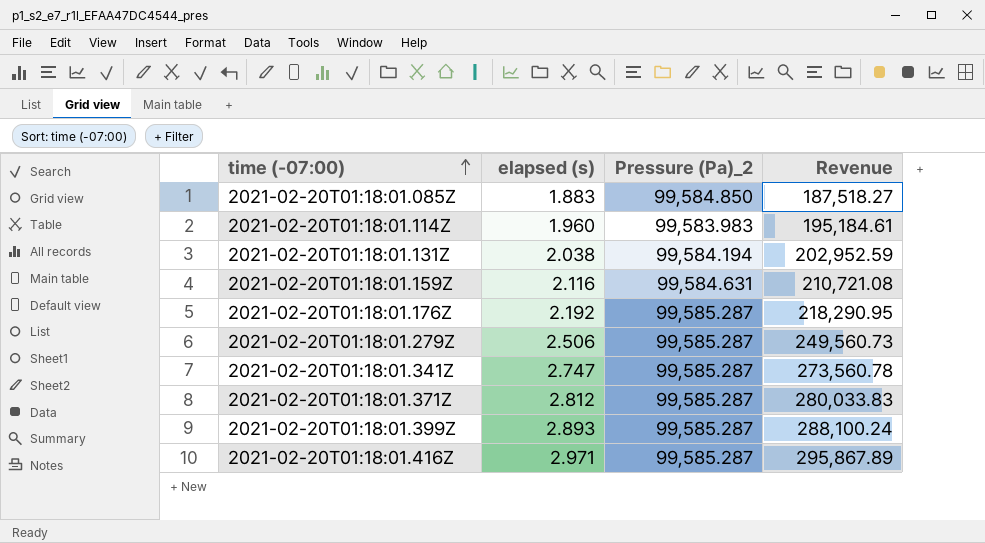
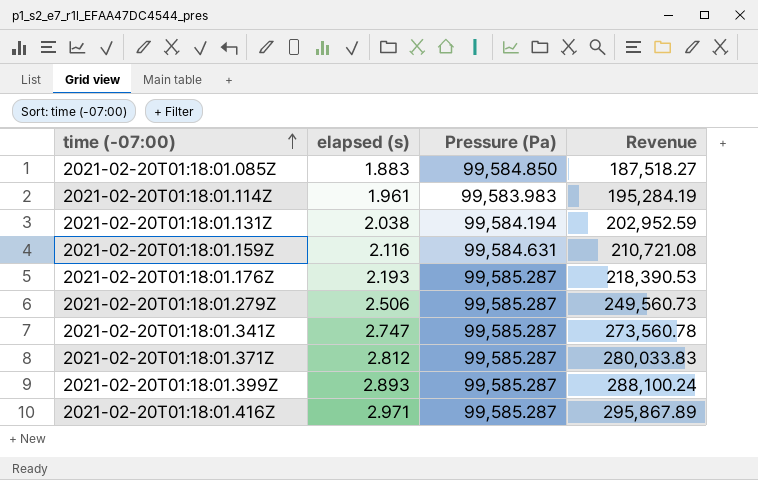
column name: Pressure (Pa)_2 -> Pressure (Pa)
2021-02-20T01:18:01.114Z | elapsed (s): 1.960 -> 1.961
2021-02-20T01:18:01.114Z | Revenue: 195,184.61 -> 195,284.19
2021-02-20T01:18:01.176Z | elapsed (s): 2.192 -> 2.193
2021-02-20T01:18:01.176Z | Revenue: 218,290.95 -> 218,390.53

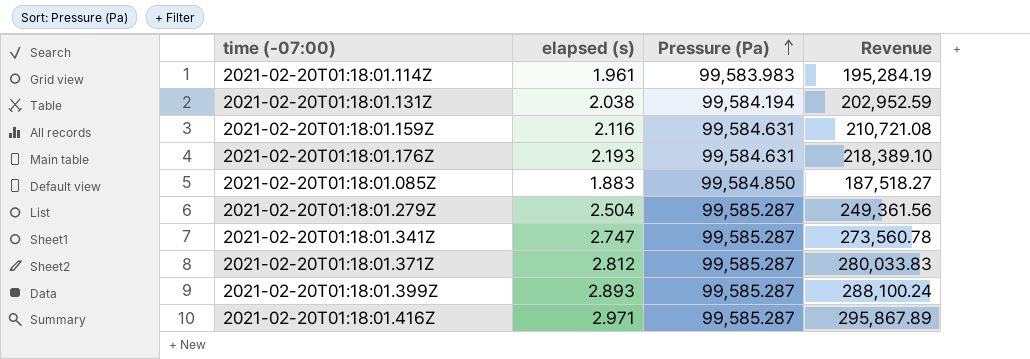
row order: time (-07:00) ascending -> Pressure (Pa) ascending
2021-02-20T01:18:01.176Z | Pressure (Pa): 99,585.287 -> 99,584.631
2021-02-20T01:18:01.176Z | Revenue: 218,390.53 -> 218,389.10
2021-02-20T01:18:01.279Z | elapsed (s): 2.506 -> 2.504
2021-02-20T01:18:01.279Z | Revenue: 249,560.73 -> 249,361.56

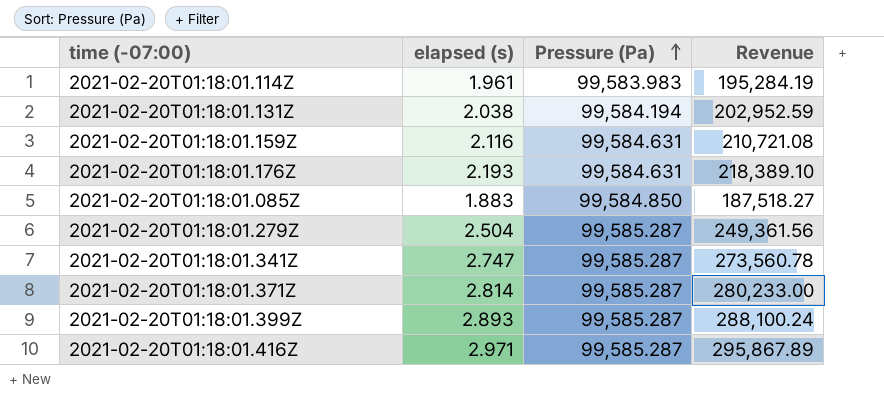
2021-02-20T01:18:01.371Z | elapsed (s): 2.812 -> 2.814
2021-02-20T01:18:01.371Z | Revenue: 280,033.83 -> 280,233.00

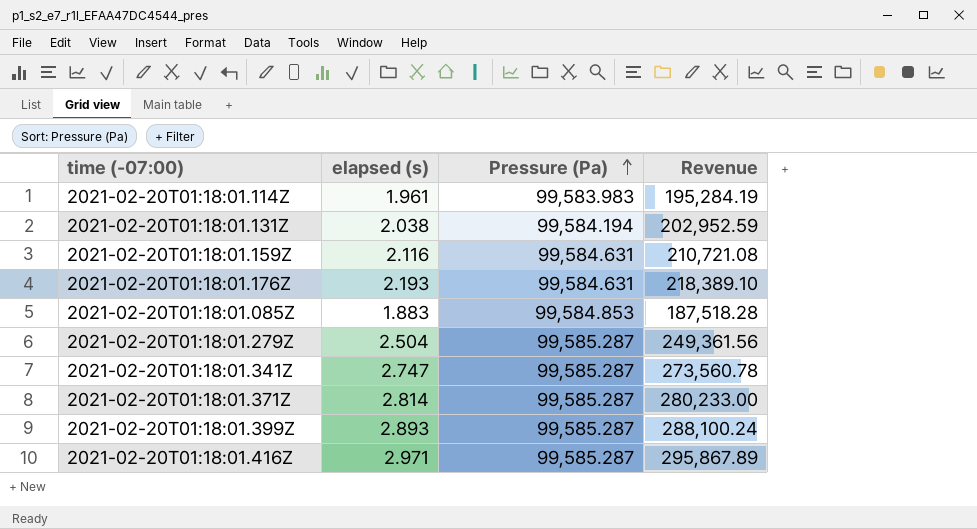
2021-02-20T01:18:01.085Z | Pressure (Pa): 99,584.850 -> 99,584.853
2021-02-20T01:18:01.085Z | Revenue: 187,518.27 -> 187,518.28

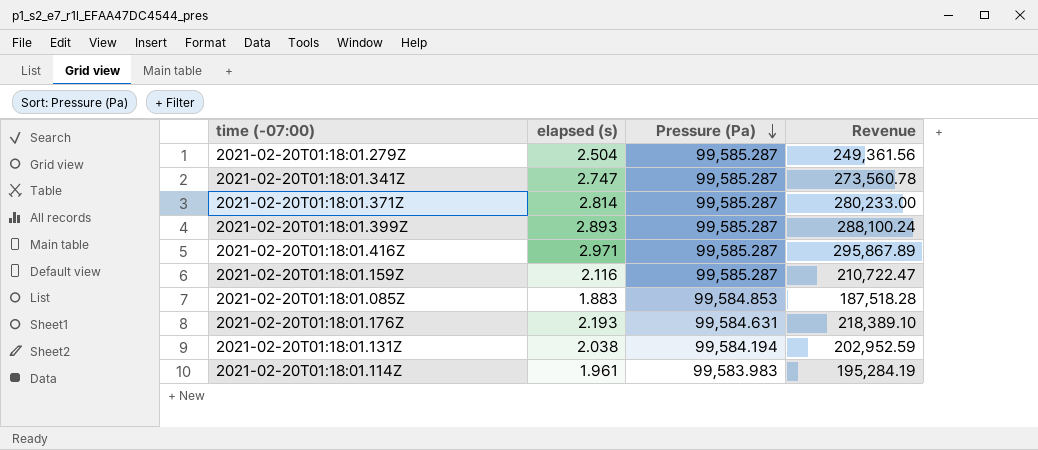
row order: Pressure (Pa) ascending -> Pressure (Pa) descending
2021-02-20T01:18:01.159Z | Pressure (Pa): 99,584.631 -> 99,585.287
2021-02-20T01:18:01.159Z | Revenue: 210,721.08 -> 210,722.47

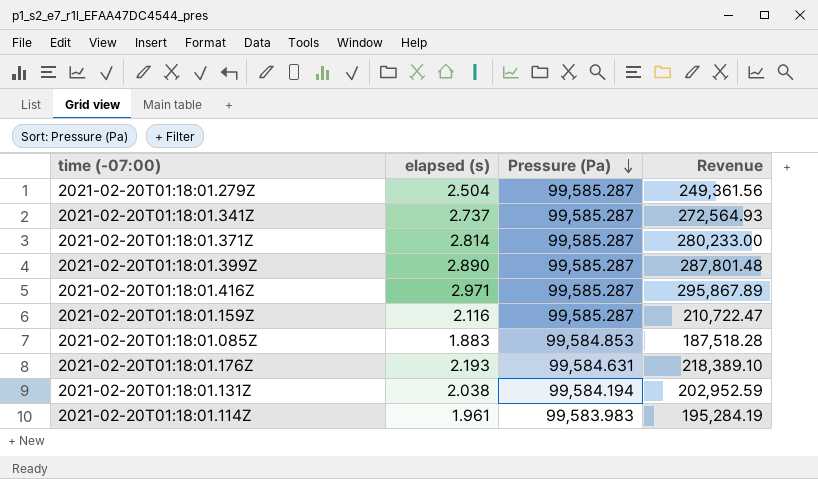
2021-02-20T01:18:01.341Z | elapsed (s): 2.747 -> 2.737
2021-02-20T01:18:01.341Z | Revenue: 273,560.78 -> 272,564.93
2021-02-20T01:18:01.399Z | elapsed (s): 2.893 -> 2.890
2021-02-20T01:18:01.399Z | Revenue: 288,100.24 -> 287,801.48

